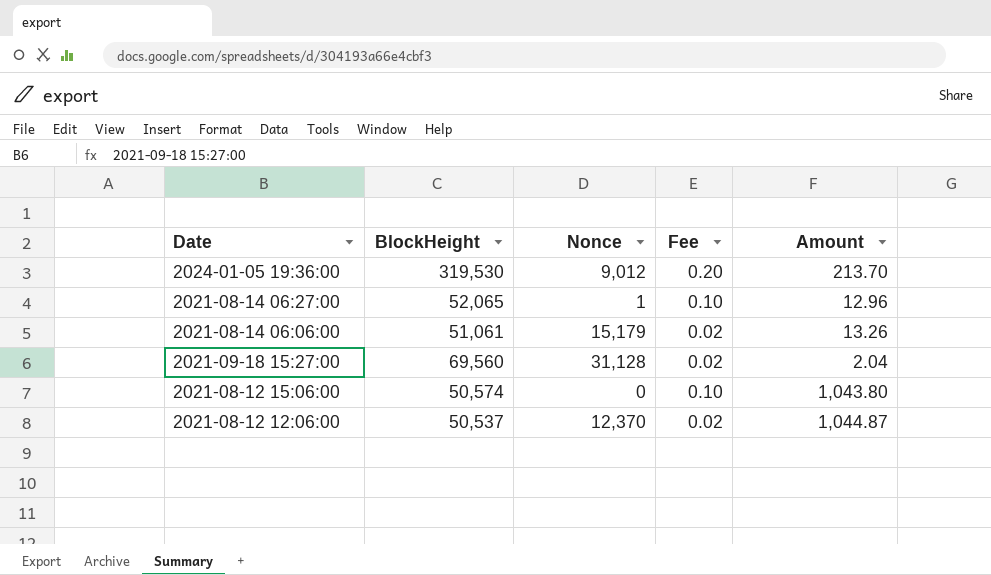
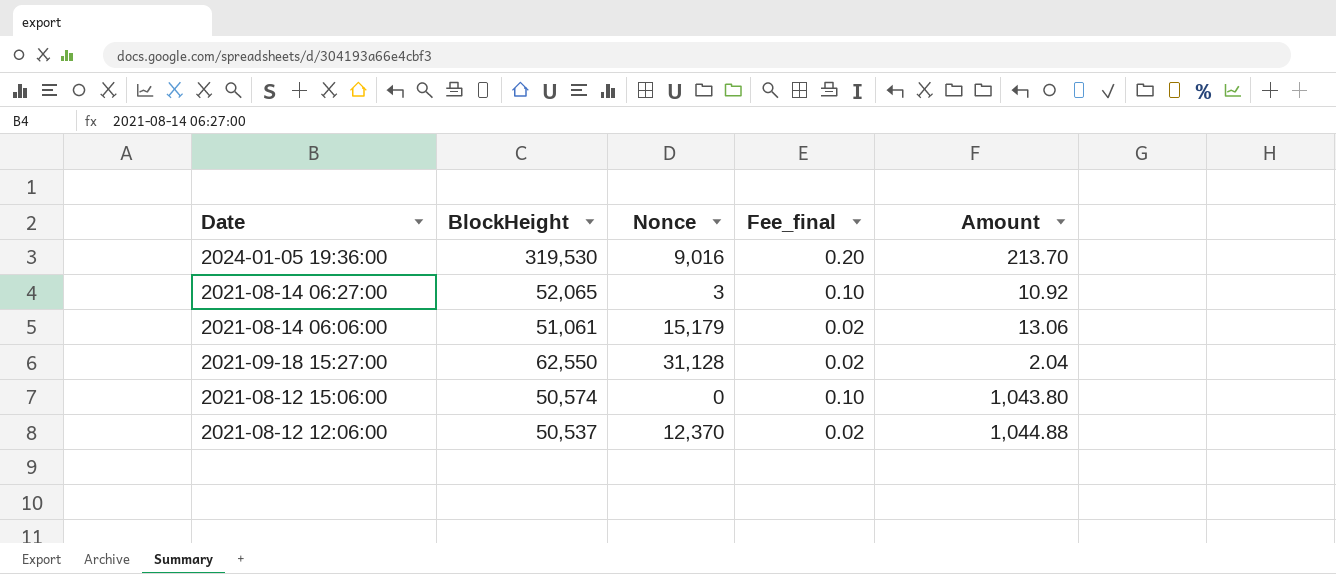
column name: Fee -> Fee_final
2024-01-05 19:36:00 | Nonce: 9,012 -> 9,016
2021-08-14 06:27:00 | Nonce: 1 -> 3
2021-08-14 06:27:00 | Amount: 12.96 -> 10.92
2021-08-14 06:06:00 | Amount: 13.26 -> 13.06
2021-09-18 15:27:00 | BlockHeight: 69,560 -> 62,550
2021-08-12 12:06:00 | Amount: 1,044.87 -> 1,044.88

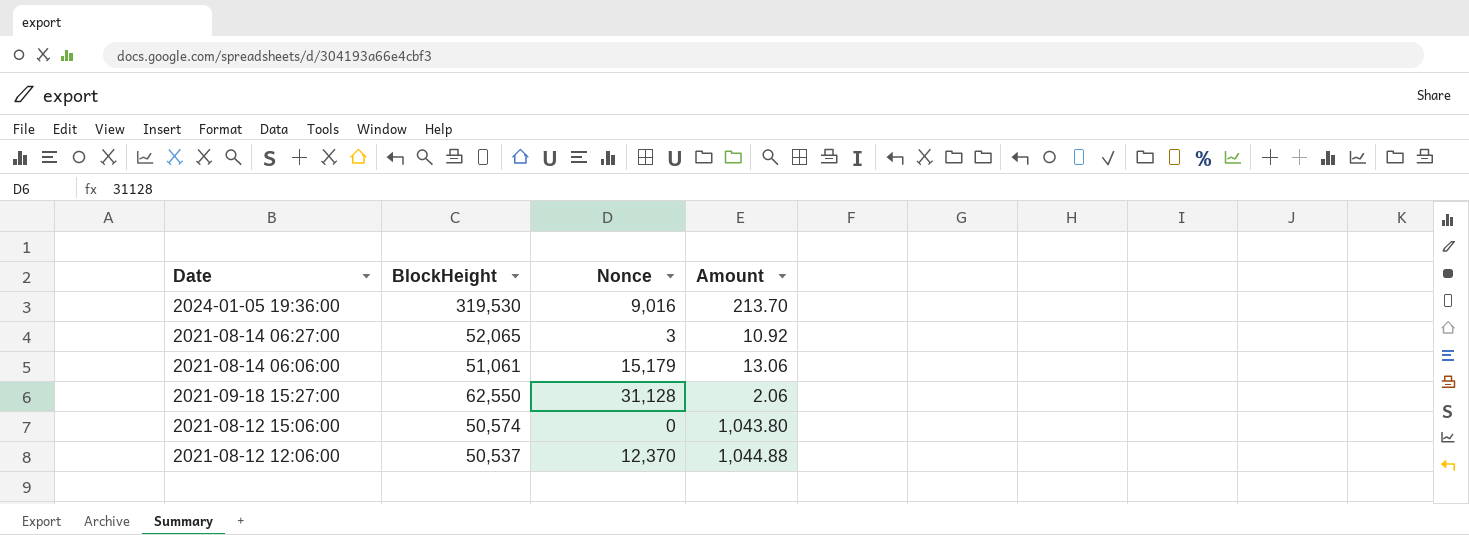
column Fee_final | position: 4 -> none
2021-09-18 15:27:00 | Amount: 2.04 -> 2.06

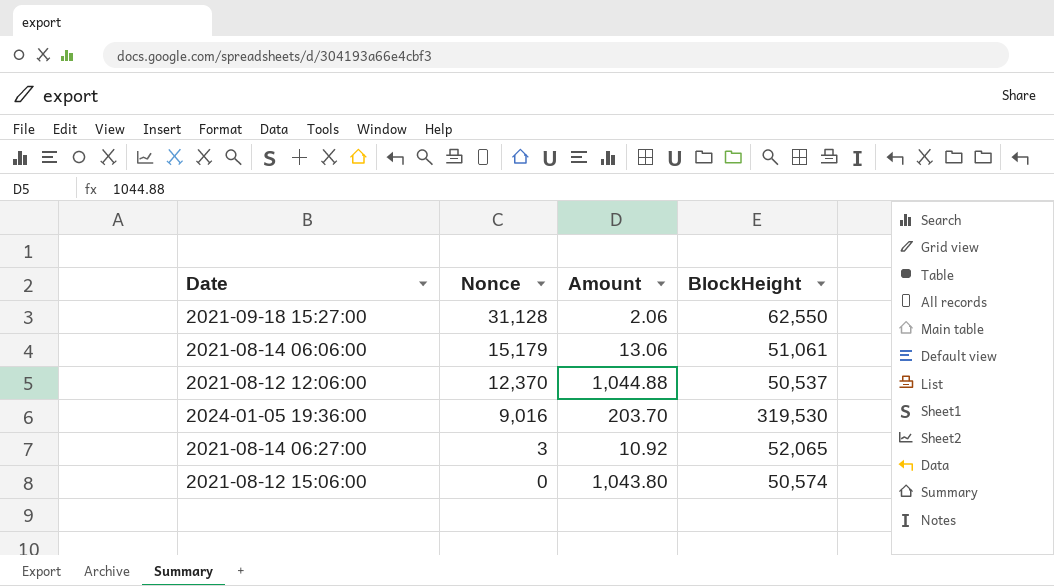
row order: none -> Nonce descending
column BlockHeight | position: 2 -> 4
2024-01-05 19:36:00 | Amount: 213.70 -> 203.70

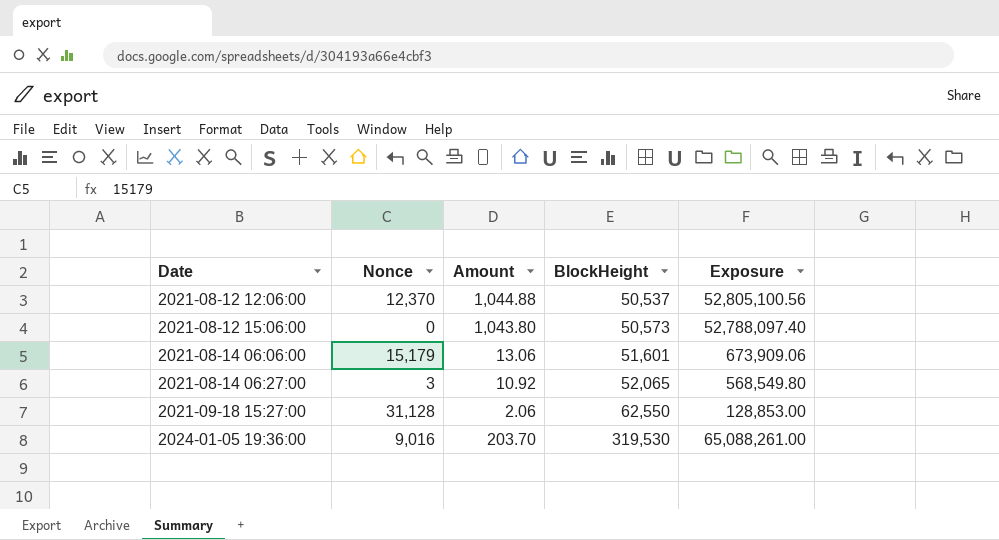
row order: Nonce descending -> Date ascending
column Exposure | formula: none -> [Amount] * [BlockHeight]
2021-08-12 15:06:00 | BlockHeight: 50,574 -> 50,573
2021-08-14 06:06:00 | BlockHeight: 51,061 -> 51,601

